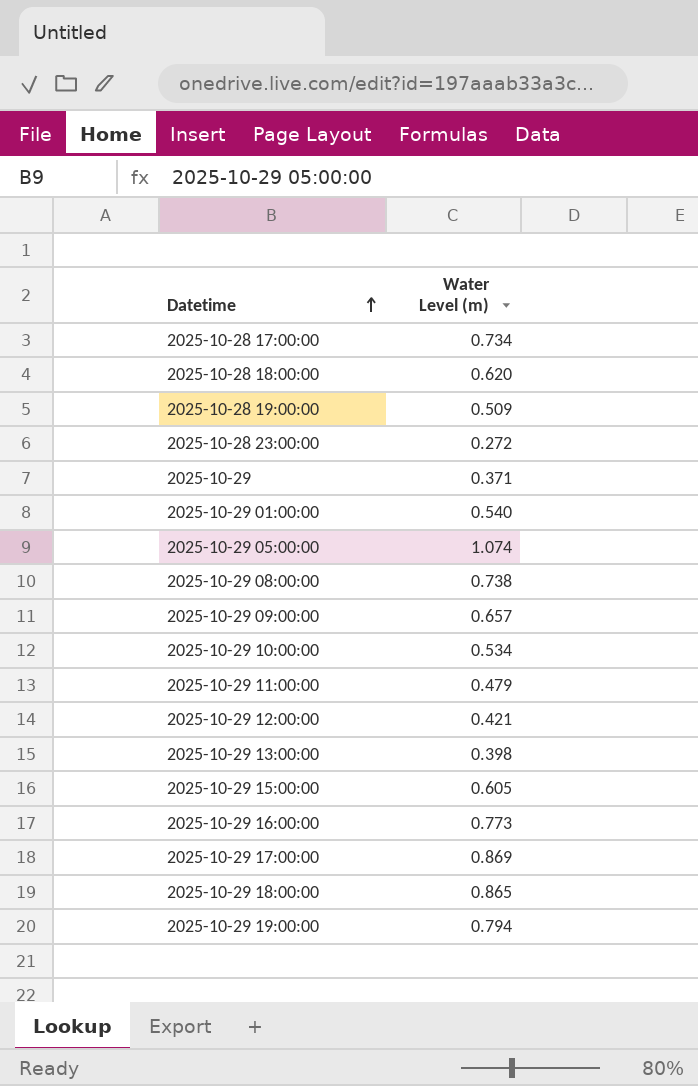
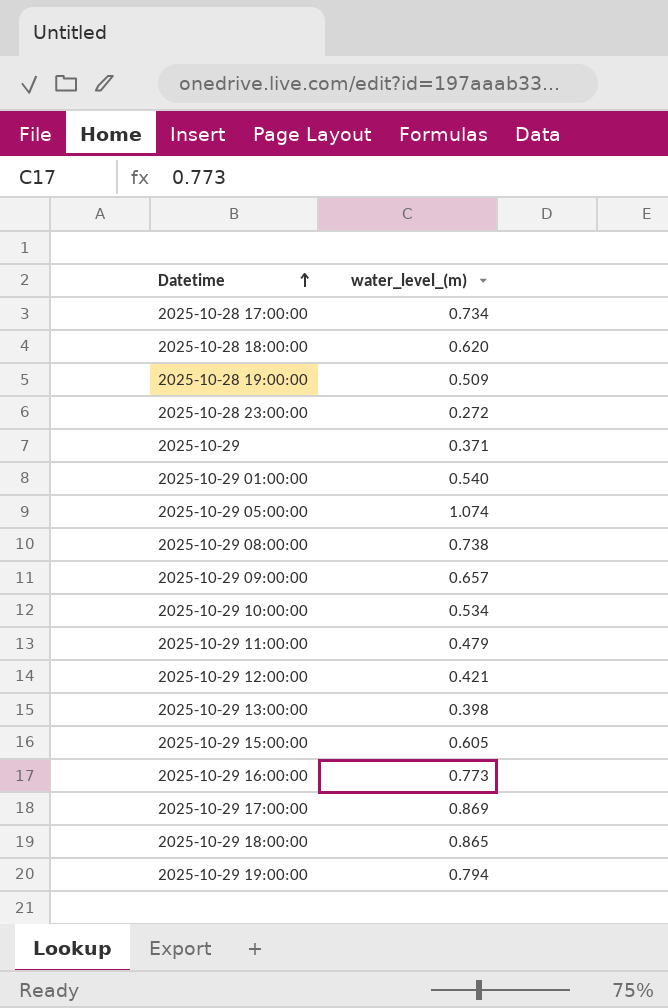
column name: Water Level (m) -> water_level_(m)

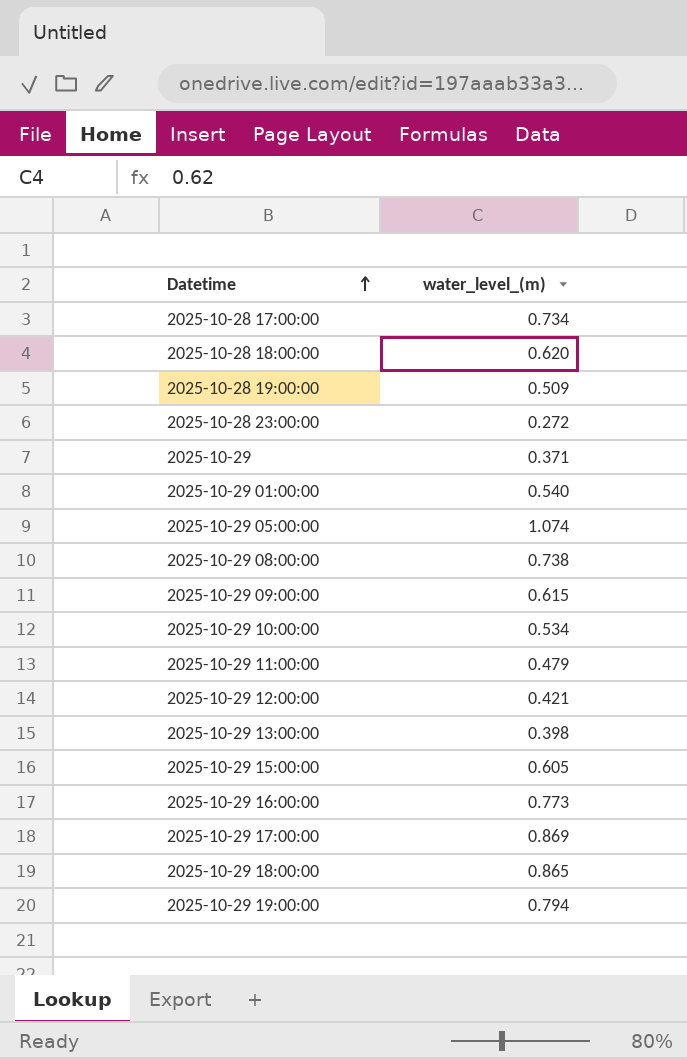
2025-10-29 09:00:00 | water_level_(m): 0.657 -> 0.615

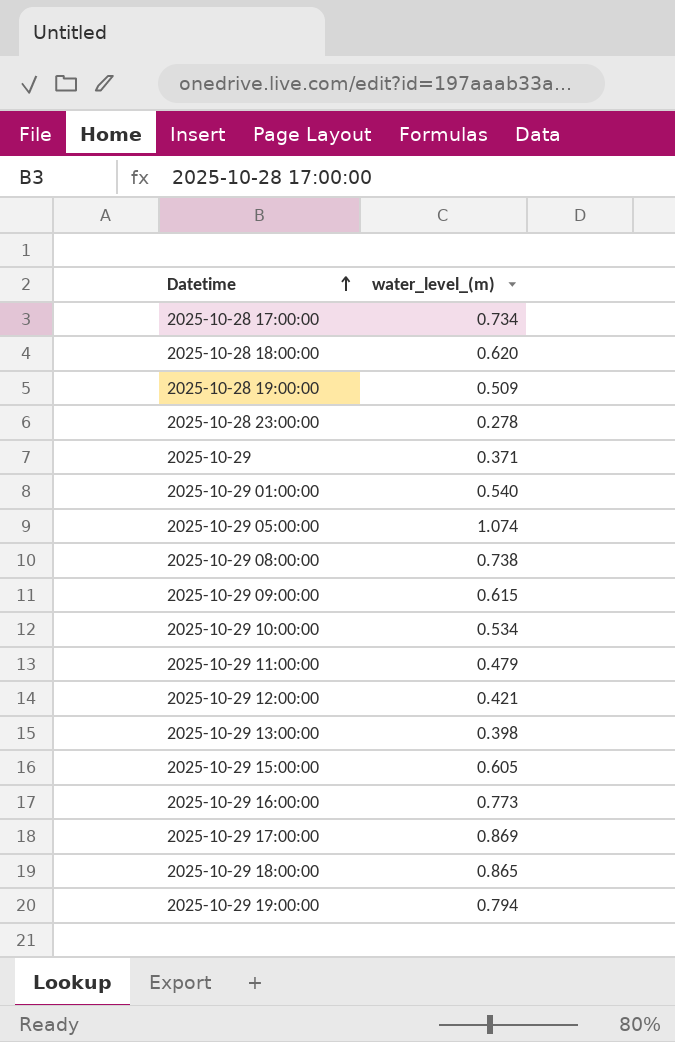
2025-10-28 23:00:00 | water_level_(m): 0.272 -> 0.278

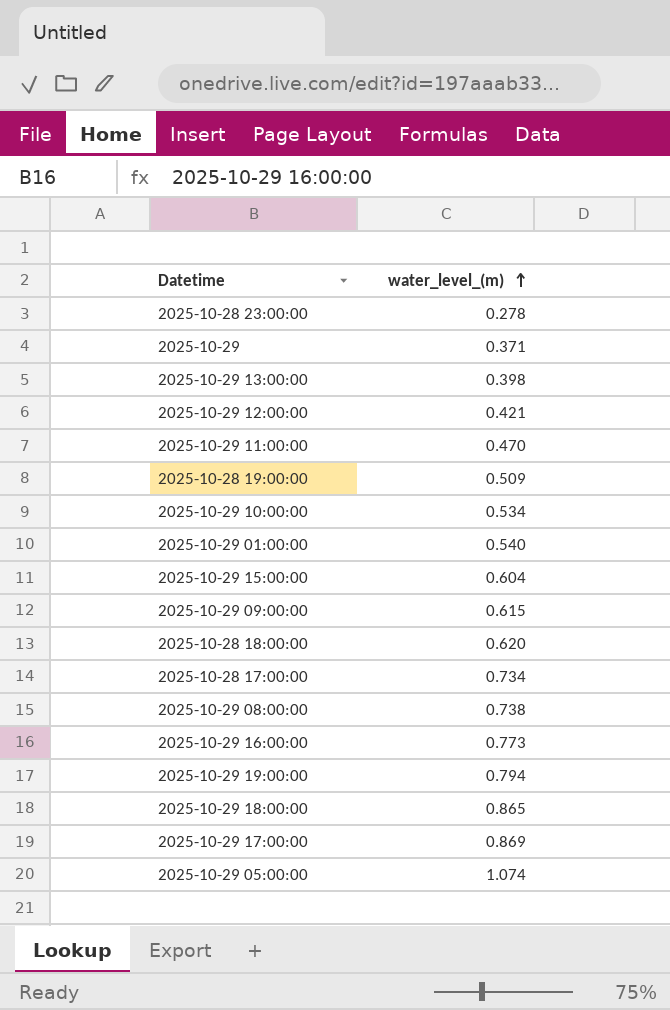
row order: Datetime ascending -> water_level_(m) ascending
2025-10-29 11:00:00 | water_level_(m): 0.479 -> 0.470
2025-10-29 15:00:00 | water_level_(m): 0.605 -> 0.604

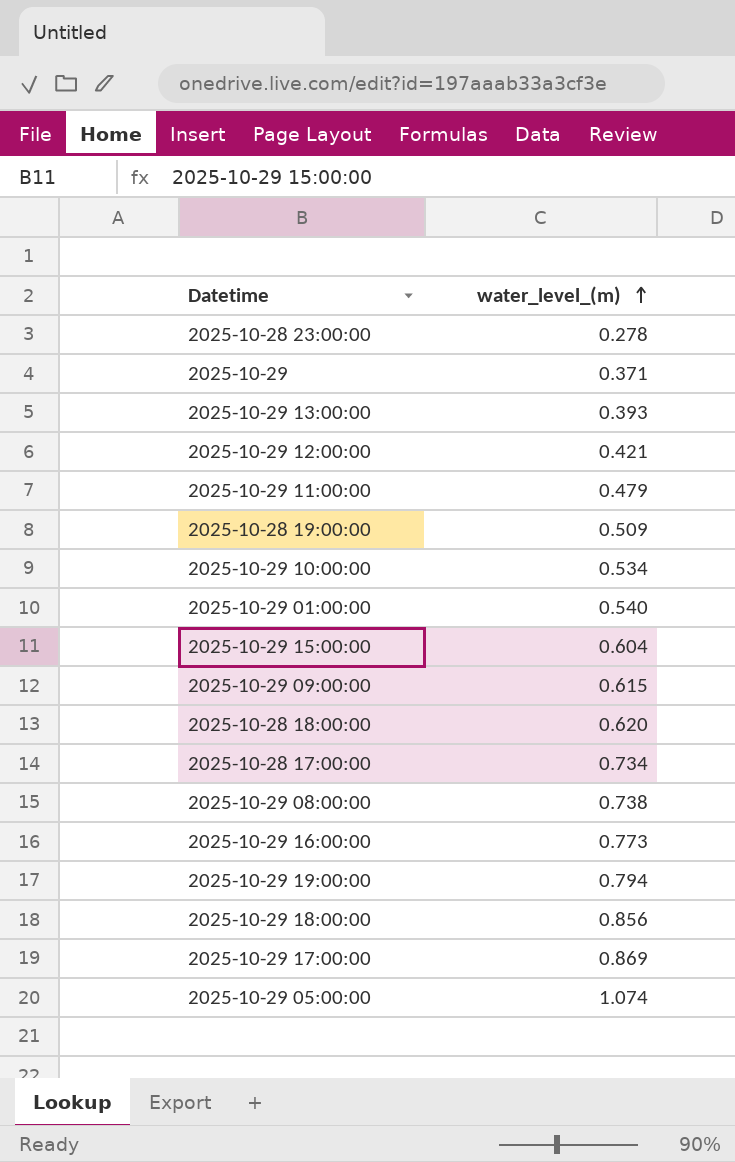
2025-10-29 13:00:00 | water_level_(m): 0.398 -> 0.393
2025-10-29 11:00:00 | water_level_(m): 0.470 -> 0.479
2025-10-29 18:00:00 | water_level_(m): 0.865 -> 0.856

